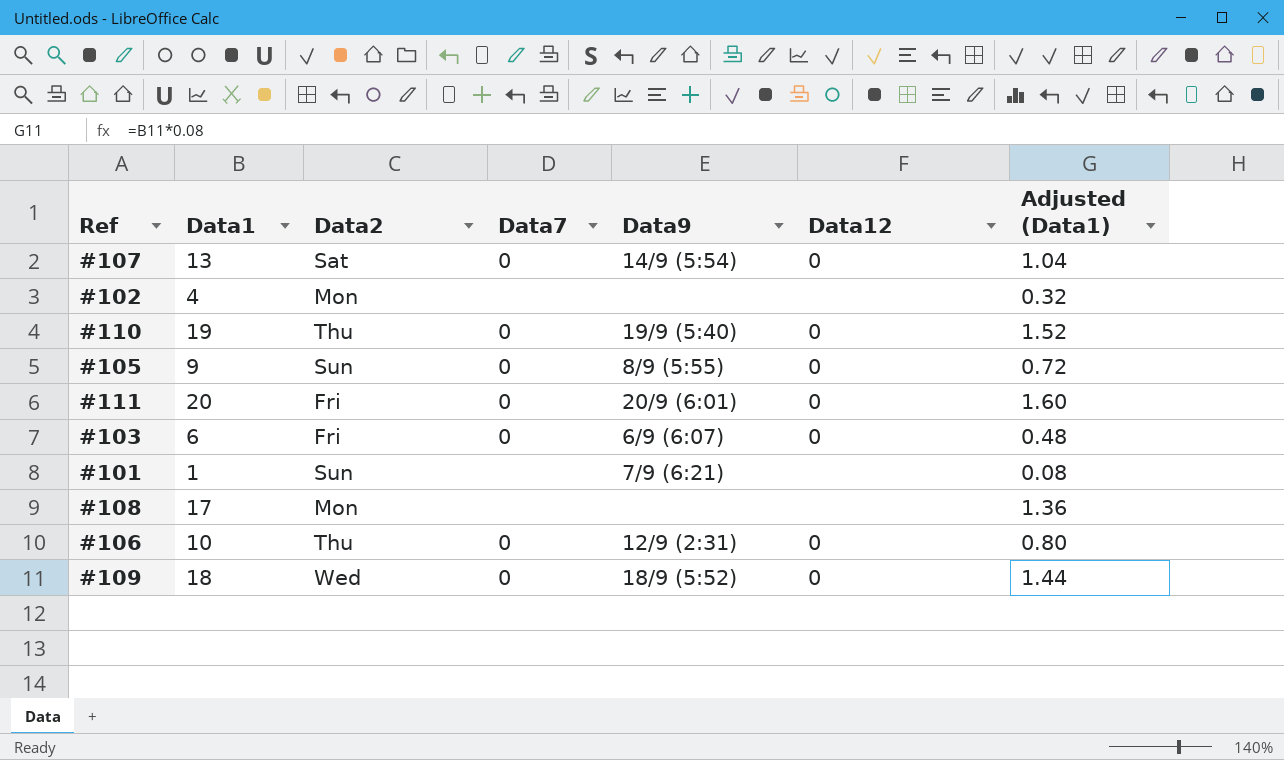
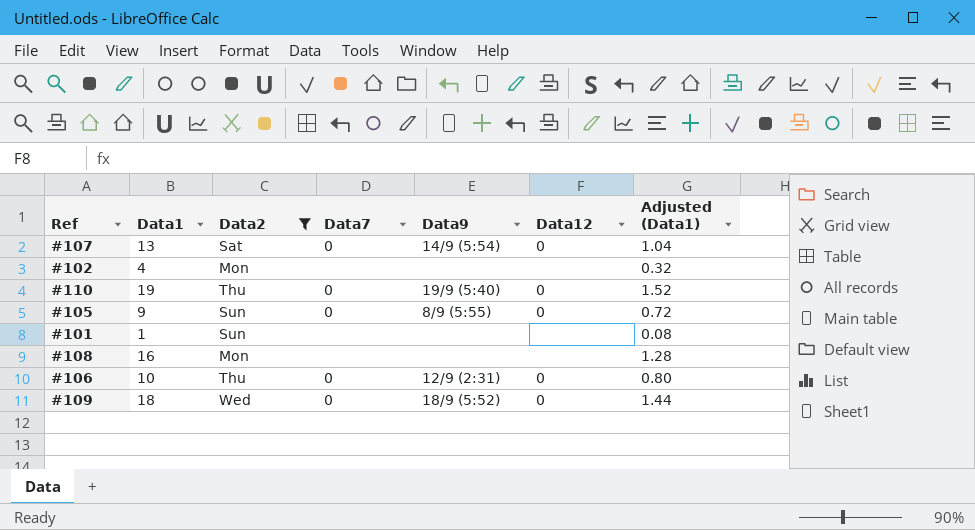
filter: none -> Data2 != Fri
#101 | Data9: 7/9 (6:21) -> none
#108 | Data1: 17 -> 16
#108 | Adjusted (Data1): 1.36 -> 1.28

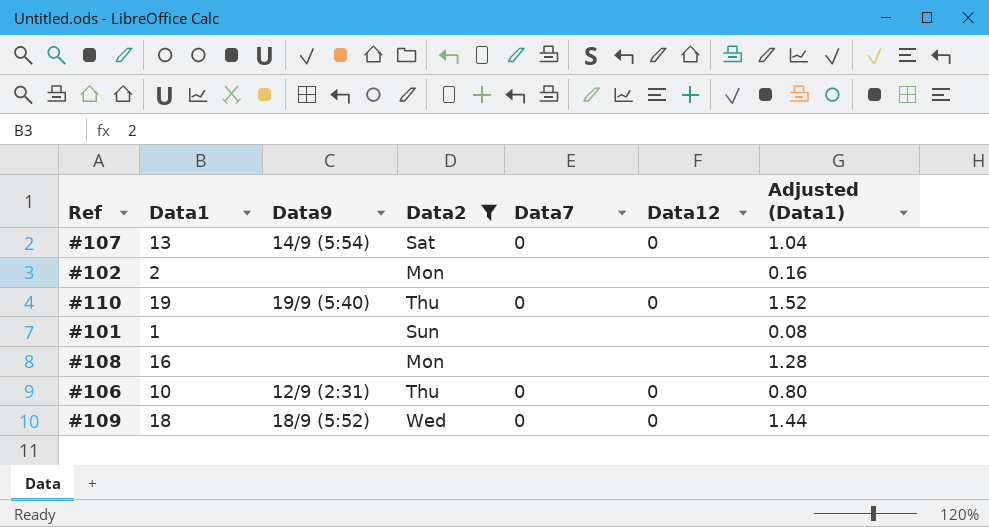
column Data9 | position: 5 -> 3
row #105: 9 | Sun | 0 | 8/9 (5:55) | 0 | 0.72 -> none
#102 | Data1: 4 -> 2
#102 | Adjusted (Data1): 0.32 -> 0.16

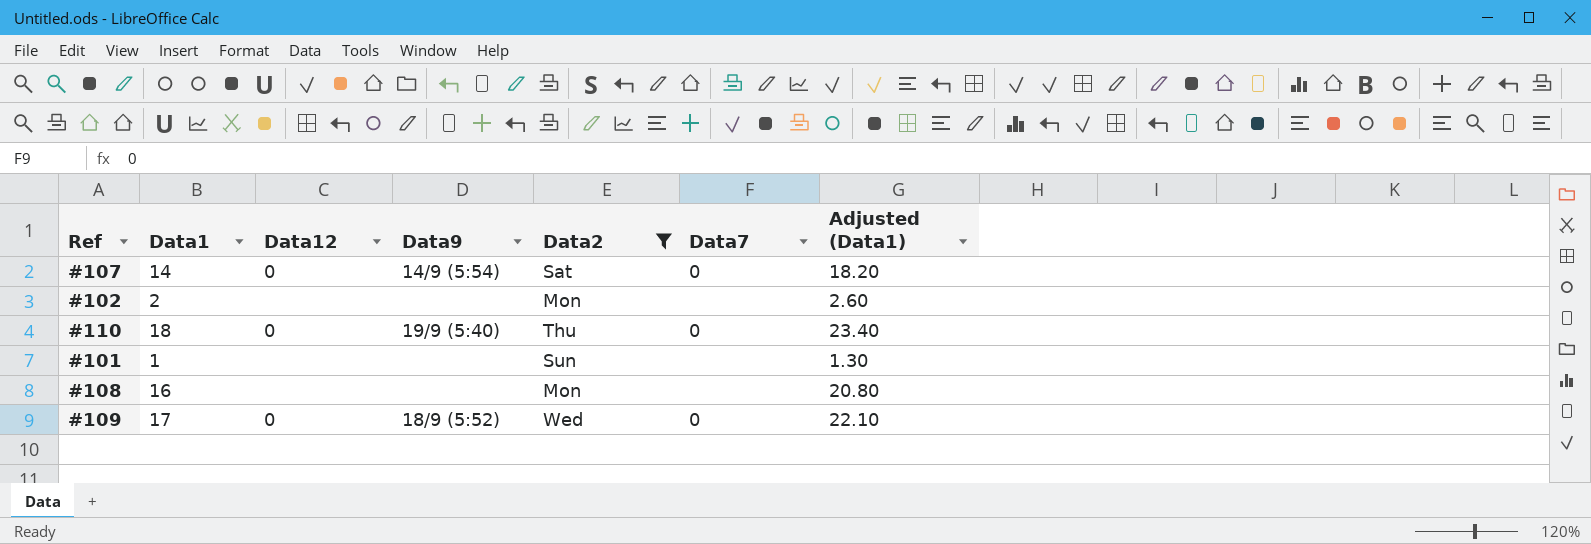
column Data12 | position: 6 -> 3
column Adjusted (Data1) | formula: [Data1] * 0.08 -> [Data1] * 1.3
row #106: 10 | 12/9 (2:31) | Thu | 0 | 0 | 0.80 -> none
#107 | Data1: 13 -> 14
#110 | Data1: 19 -> 18
#109 | Data1: 18 -> 17

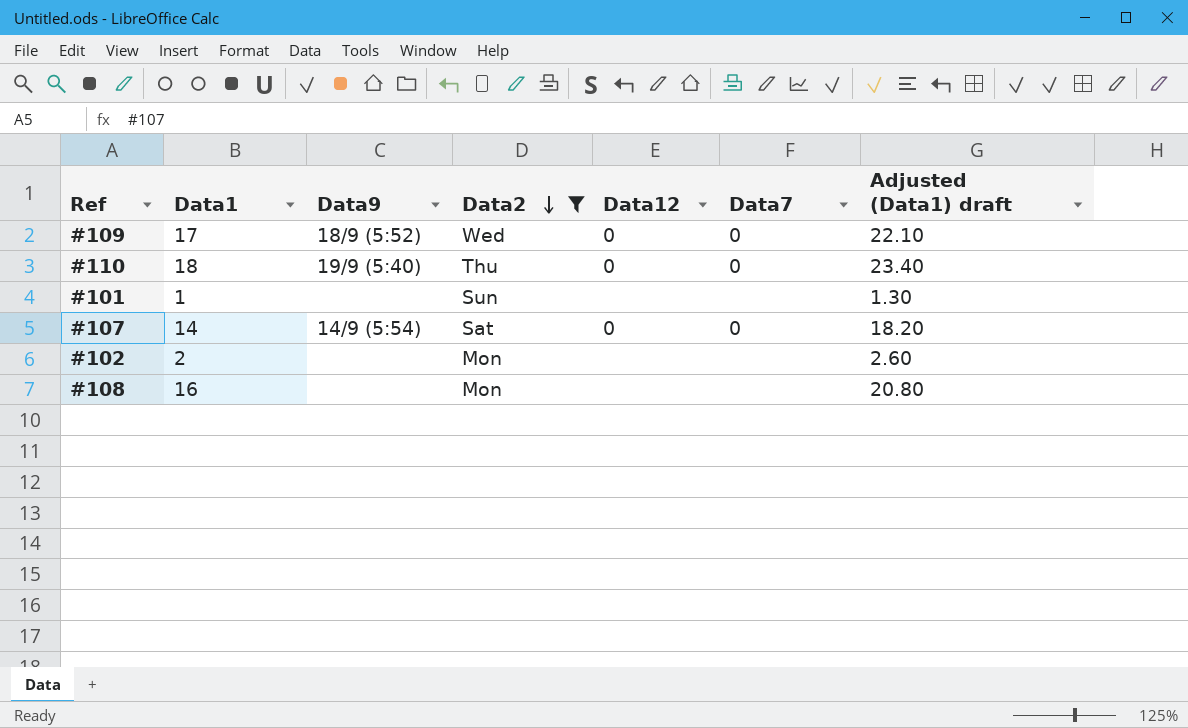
row order: none -> Data2 descending
column Data12 | position: 3 -> 5
column name: Adjusted (Data1) -> Adjusted (Data1) draft

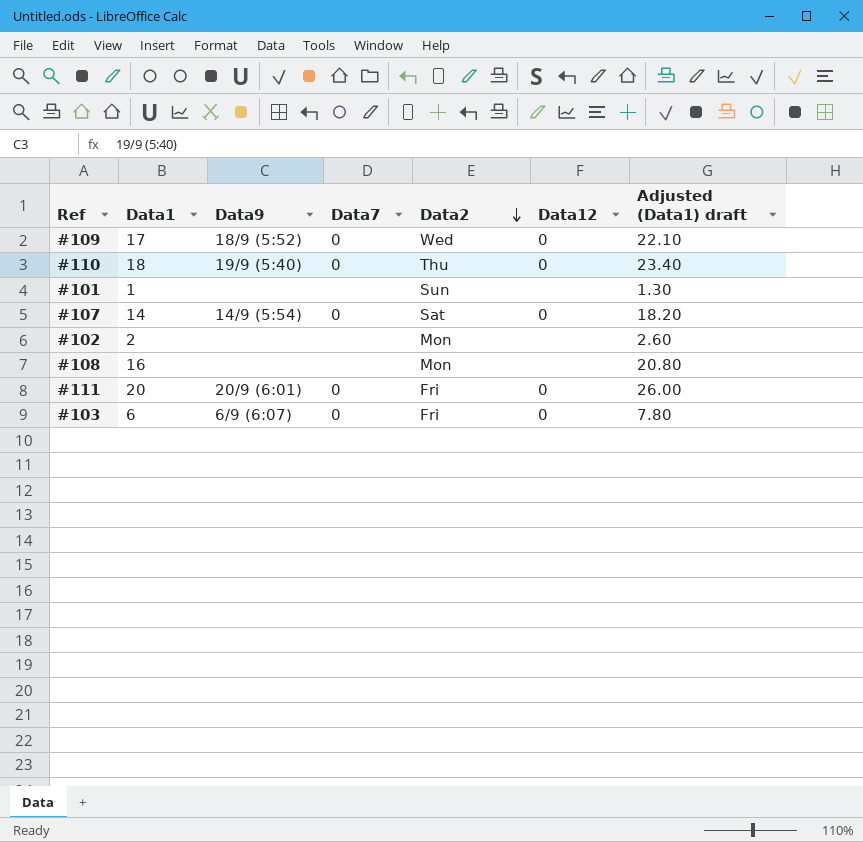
filter: Data2 != Fri -> none
column Data7 | position: 6 -> 4

